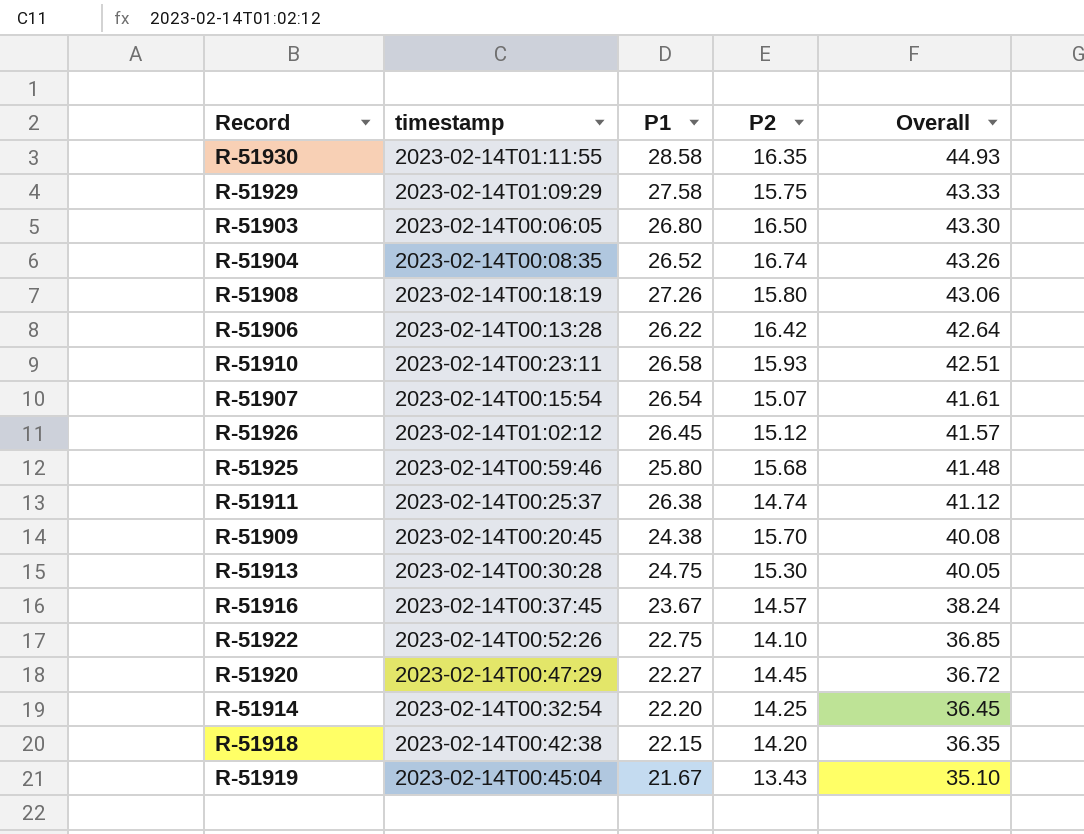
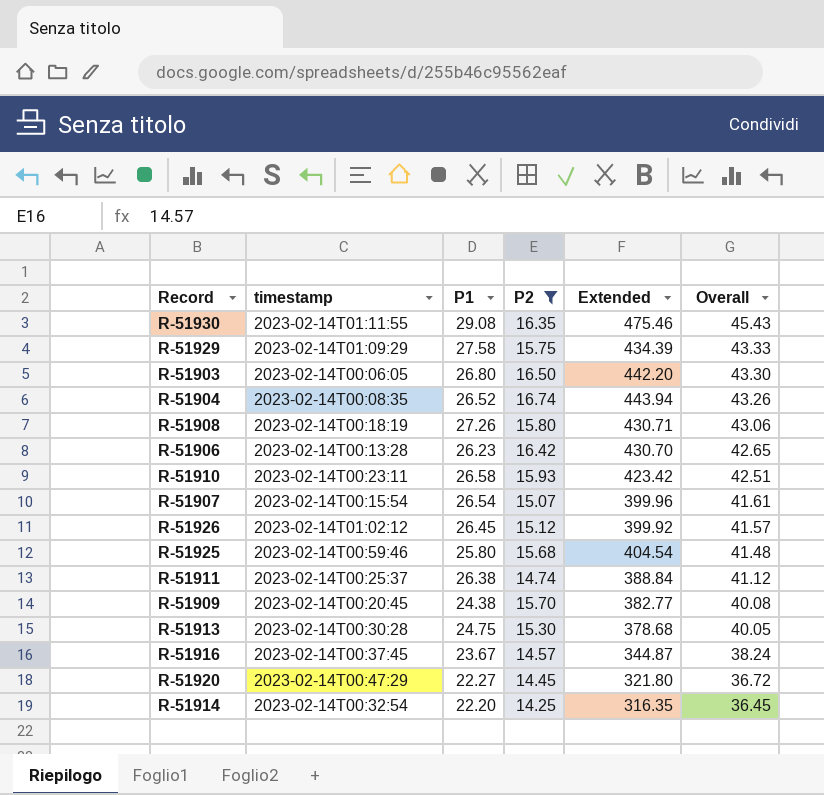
filter: none -> P2 >= 14.25
column Extended | formula: none -> [P1] * [P2]
R-51930 | P1: 28.58 -> 29.08
R-51930 | Overall: 44.93 -> 45.43
R-51906 | P1: 26.22 -> 26.23
R-51906 | Overall: 42.64 -> 42.65

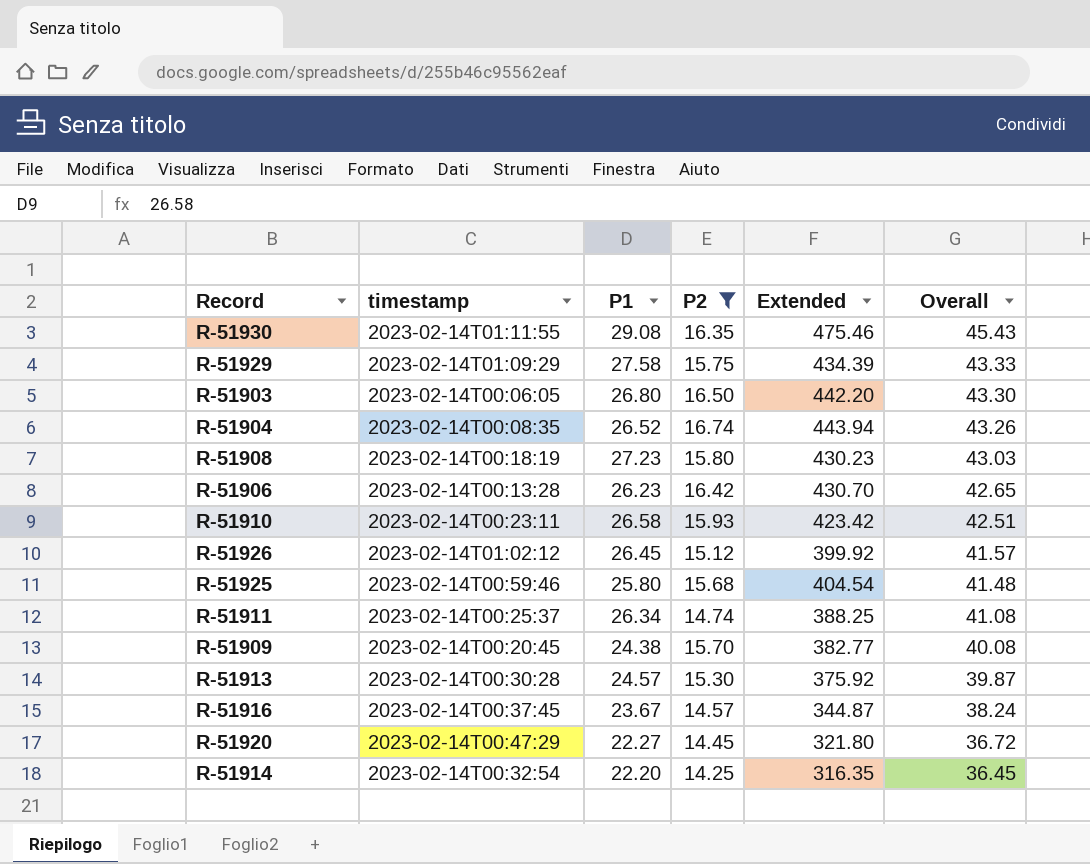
row R-51907: 2023-02-14T00:15:54 | 26.54 | 15.07 | 399.96 | 41.61 -> none
R-51908 | P1: 27.26 -> 27.23
R-51908 | Extended: 430.71 -> 430.23
R-51908 | Overall: 43.06 -> 43.03
R-51911 | P1: 26.38 -> 26.34
R-51911 | Extended: 388.84 -> 388.25
R-51911 | Overall: 41.12 -> 41.08
R-51913 | P1: 24.75 -> 24.57
R-51913 | Extended: 378.68 -> 375.92
R-51913 | Overall: 40.05 -> 39.87

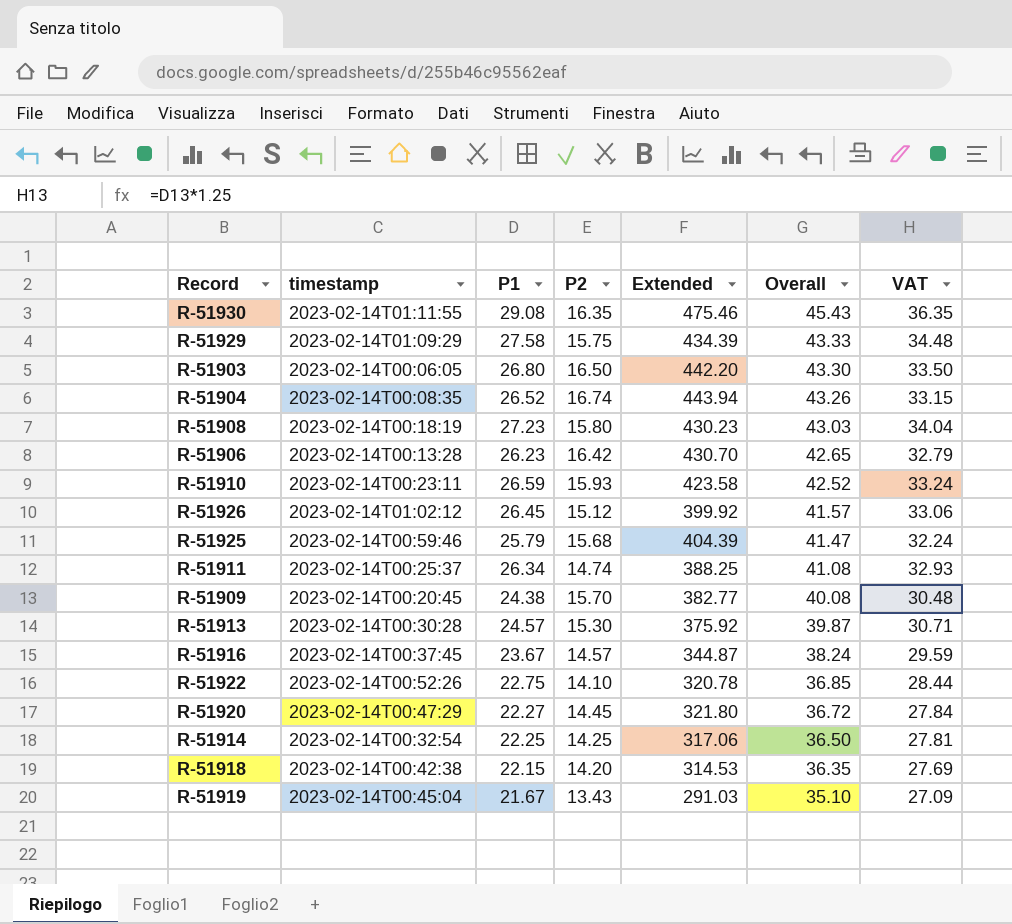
filter: P2 >= 14.25 -> none
column VAT | formula: none -> [P1] * 1.25
R-51910 | P1: 26.58 -> 26.59
R-51910 | Extended: 423.42 -> 423.58
R-51910 | Overall: 42.51 -> 42.52
R-51925 | P1: 25.80 -> 25.79
R-51925 | Extended: 404.54 -> 404.39
R-51925 | Overall: 41.48 -> 41.47
R-51914 | P1: 22.20 -> 22.25
R-51914 | Extended: 316.35 -> 317.06
R-51914 | Overall: 36.45 -> 36.50

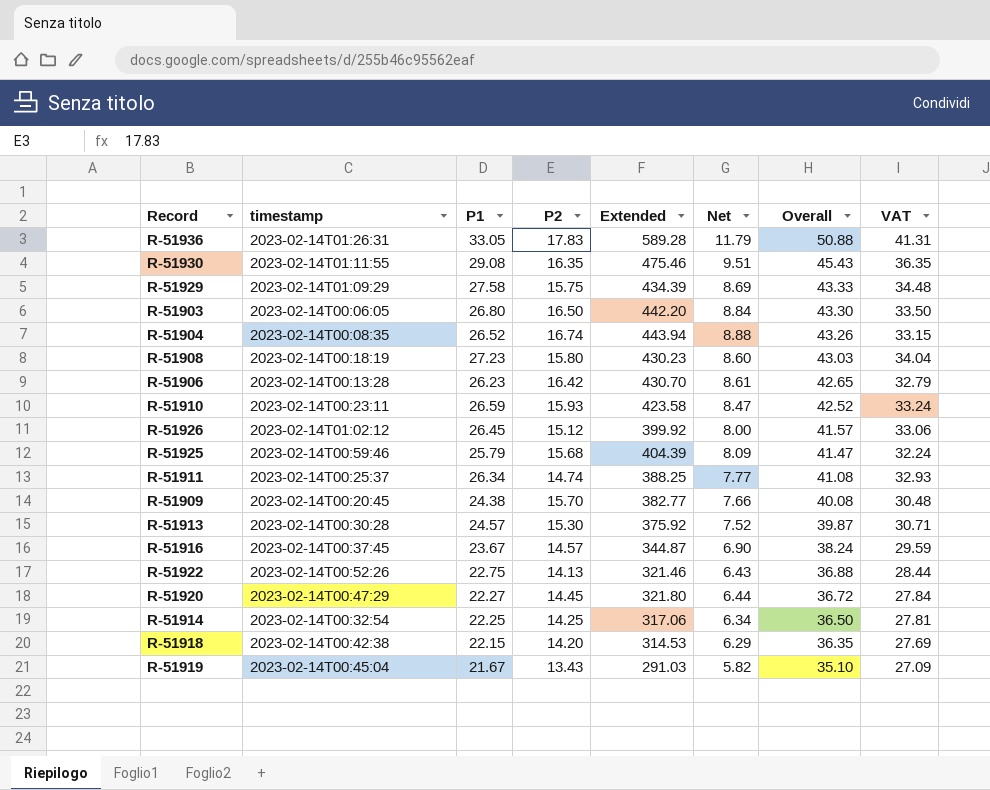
column Net | formula: none -> [Extended] * 0.02
row R-51936: none -> 2023-02-14T01:26:31 | 33.05 | 17.83 | 589.28 | 11.79 | 50.88 | 41.31
R-51922 | P2: 14.10 -> 14.13
R-51922 | Extended: 320.78 -> 321.46
R-51922 | Overall: 36.85 -> 36.88

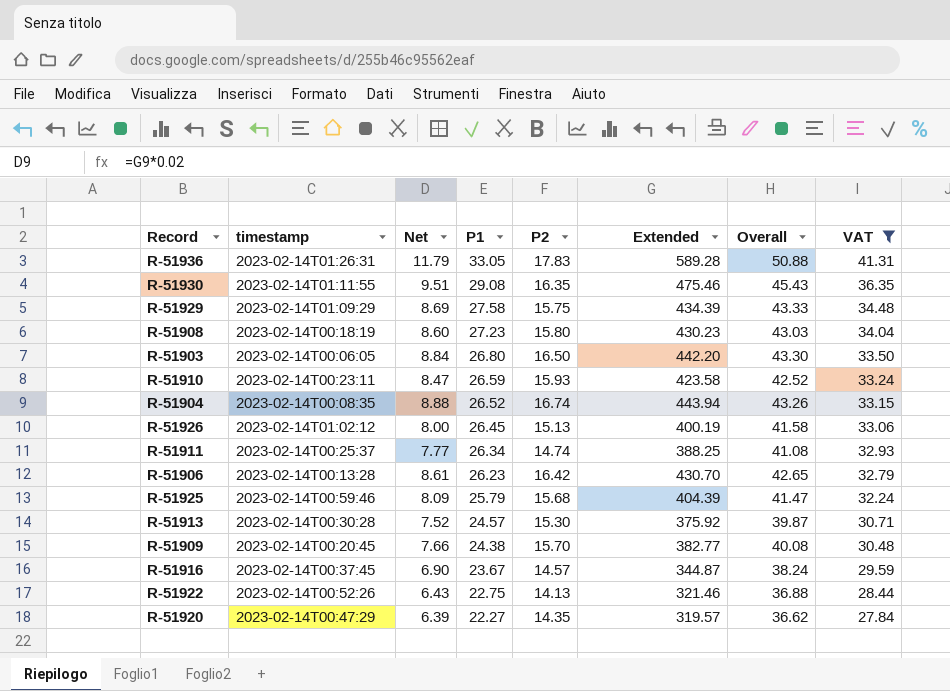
filter: none -> VAT >= 27.84
row order: Overall descending -> P1 descending
column Net | position: 6 -> 3
R-51926 | P2: 15.12 -> 15.13
R-51926 | Extended: 399.92 -> 400.19
R-51926 | Overall: 41.57 -> 41.58
R-51920 | Net: 6.44 -> 6.39
R-51920 | P2: 14.45 -> 14.35
R-51920 | Extended: 321.80 -> 319.57
R-51920 | Overall: 36.72 -> 36.62

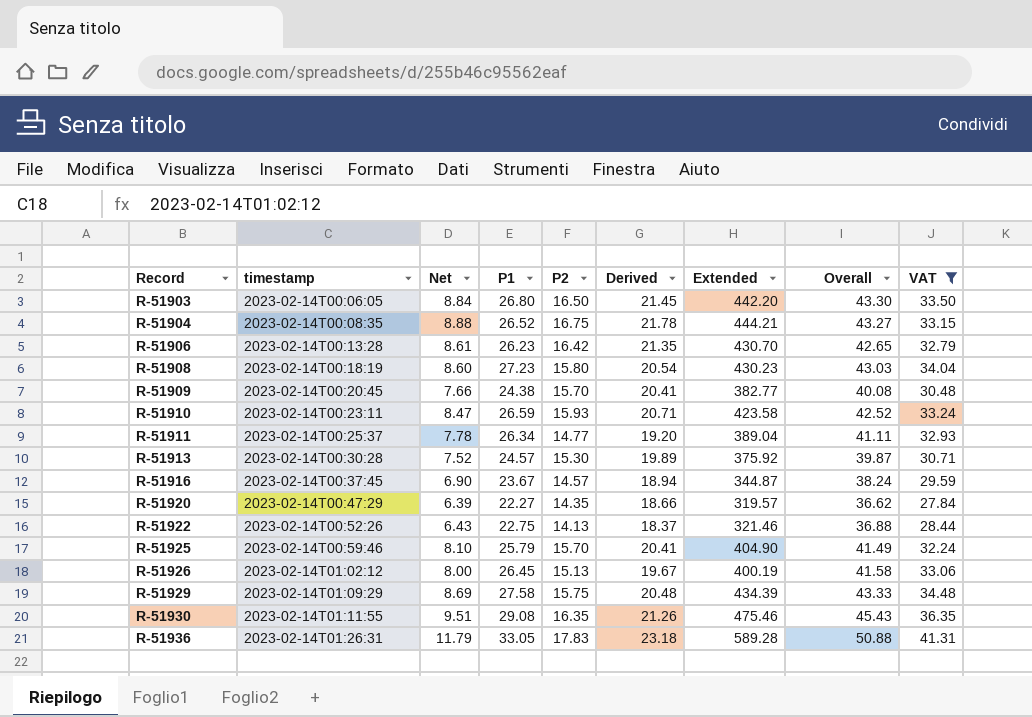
row order: P1 descending -> Record ascending
column Derived | formula: none -> [P2] * 1.3
R-51904 | P2: 16.74 -> 16.75
R-51904 | Extended: 443.94 -> 444.21
R-51904 | Overall: 43.26 -> 43.27
R-51911 | Net: 7.77 -> 7.78
R-51911 | P2: 14.74 -> 14.77
R-51911 | Extended: 388.25 -> 389.04
R-51911 | Overall: 41.08 -> 41.11
R-51925 | Net: 8.09 -> 8.10
R-51925 | P2: 15.68 -> 15.70
R-51925 | Extended: 404.39 -> 404.90
R-51925 | Overall: 41.47 -> 41.49

